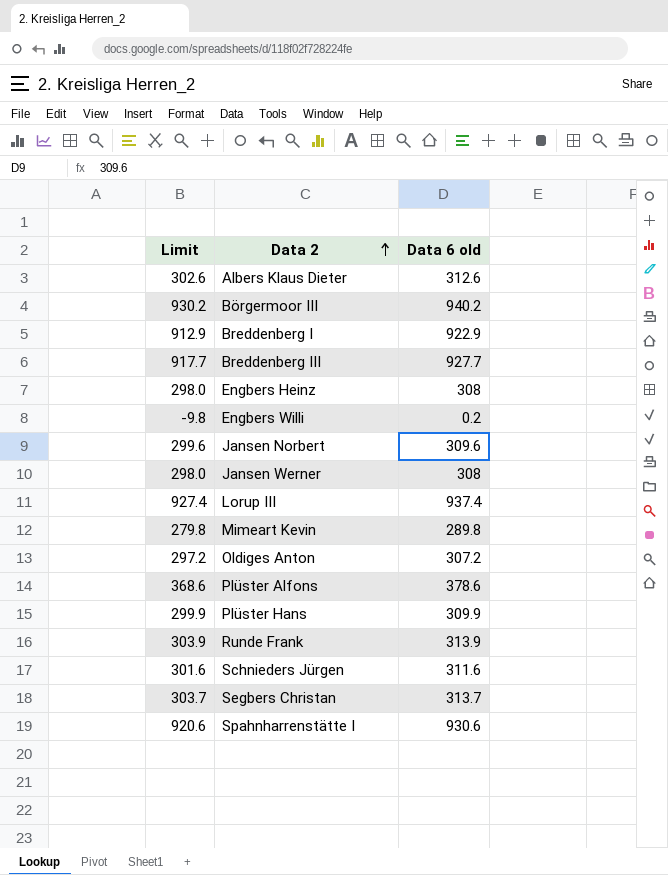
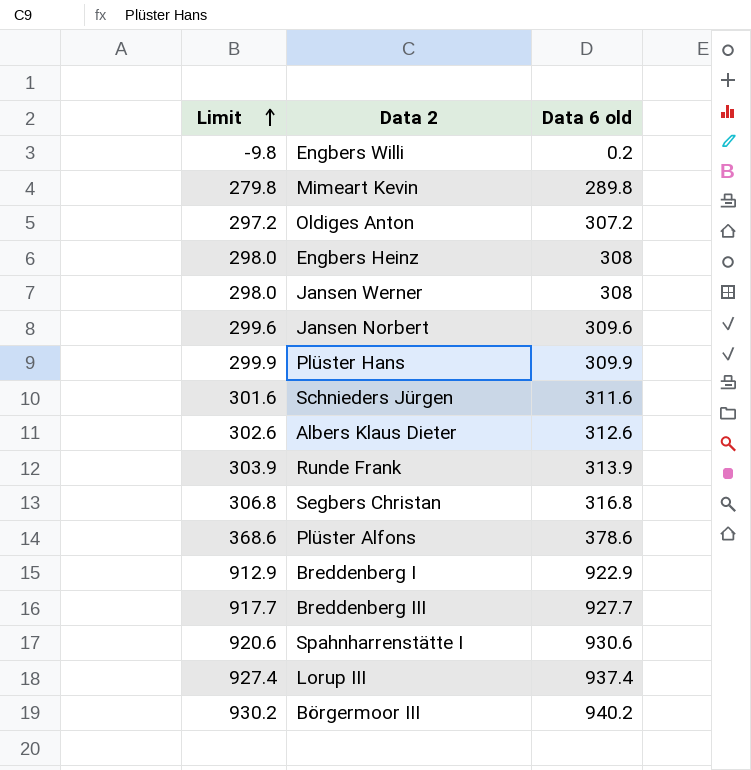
row order: Data 2 ascending -> Limit ascending
Segbers Christan | Limit: 303.7 -> 306.8
Segbers Christan | Data 6 old: 313.7 -> 316.8

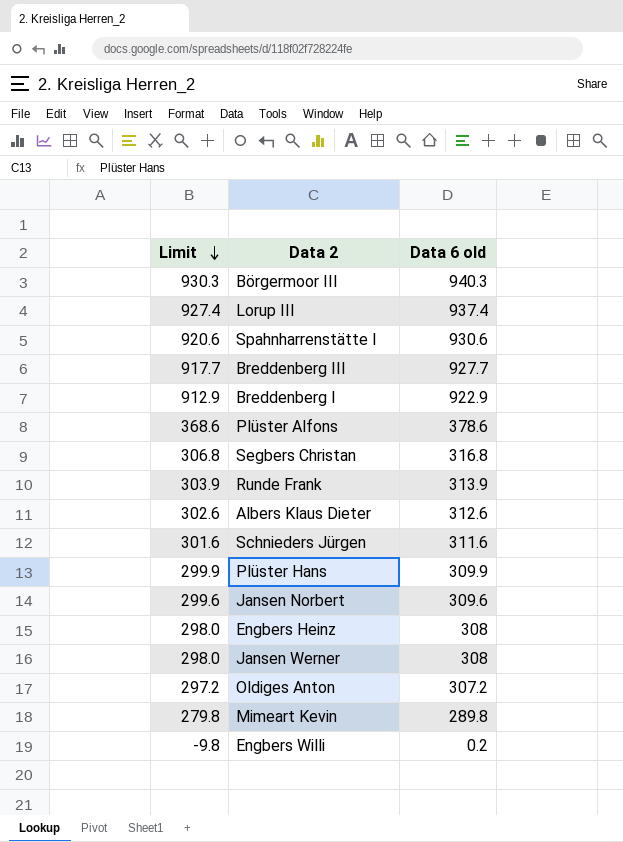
row order: Limit ascending -> Limit descending
Börgermoor III | Limit: 930.2 -> 930.3
Börgermoor III | Data 6 old: 940.2 -> 940.3

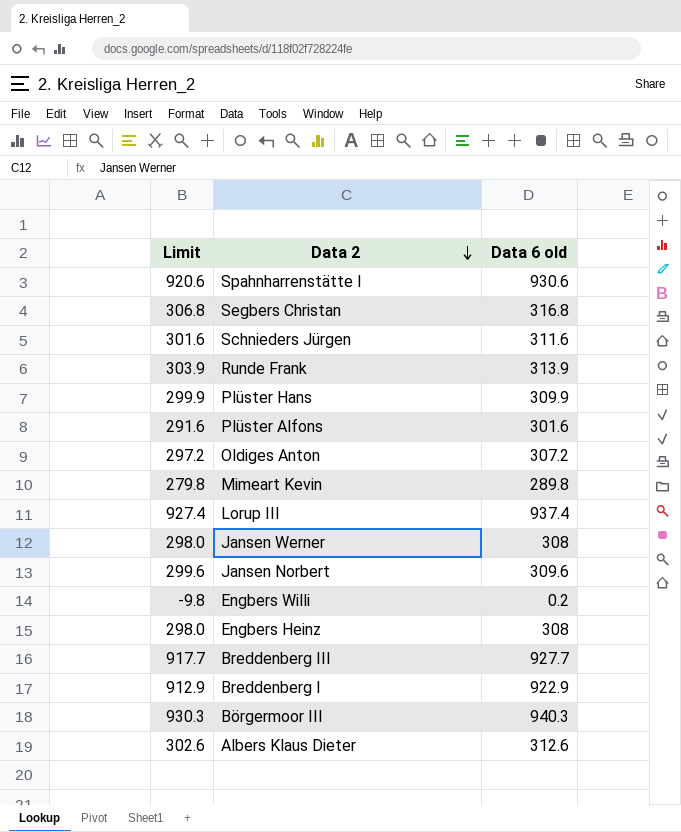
row order: Limit descending -> Data 2 descending
Plüster Alfons | Limit: 368.6 -> 291.6
Plüster Alfons | Data 6 old: 378.6 -> 301.6

